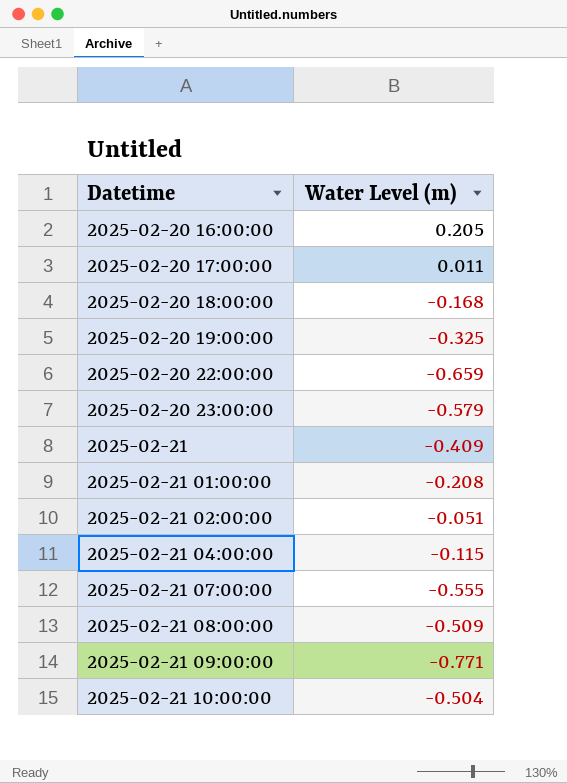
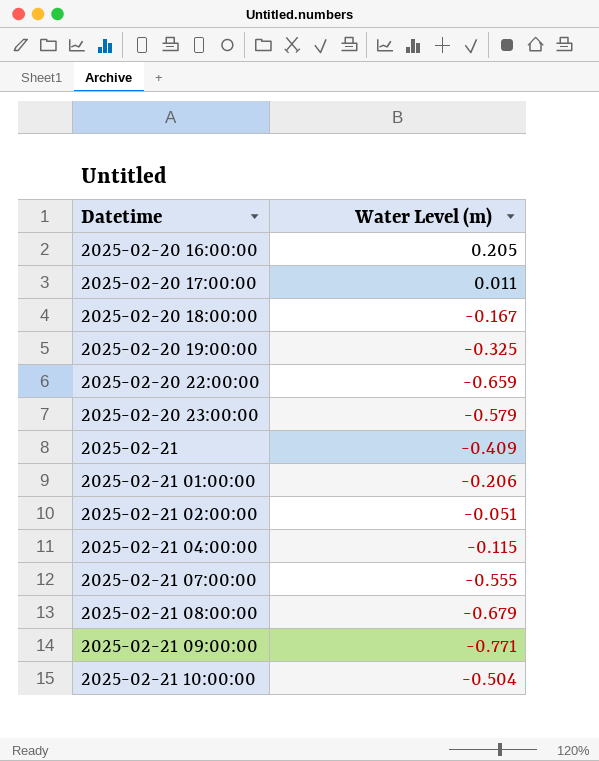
2025-02-20 18:00:00 | Water Level (m): -0.168 -> -0.167
2025-02-21 01:00:00 | Water Level (m): -0.208 -> -0.206
2025-02-21 08:00:00 | Water Level (m): -0.509 -> -0.679

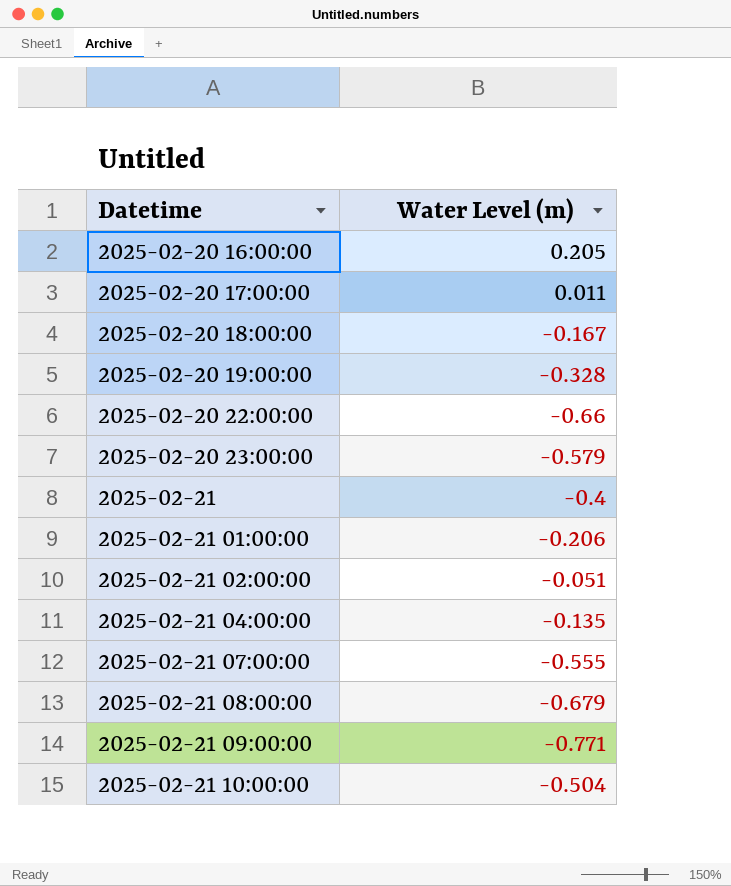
2025-02-20 19:00:00 | Water Level (m): -0.325 -> -0.328
2025-02-20 22:00:00 | Water Level (m): -0.659 -> -0.66
2025-02-21 | Water Level (m): -0.409 -> -0.4
2025-02-21 04:00:00 | Water Level (m): -0.115 -> -0.135

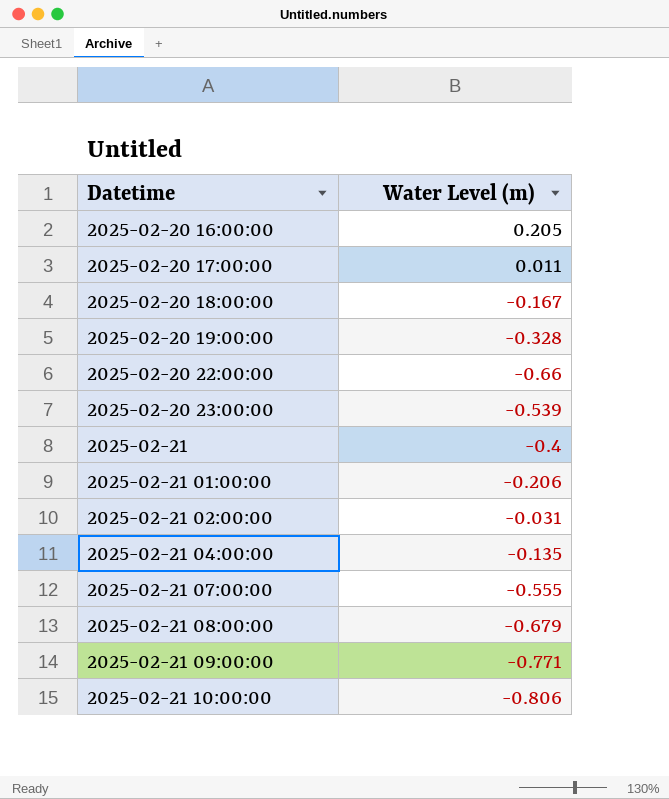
2025-02-20 23:00:00 | Water Level (m): -0.579 -> -0.539
2025-02-21 02:00:00 | Water Level (m): -0.051 -> -0.031
2025-02-21 10:00:00 | Water Level (m): -0.504 -> -0.806

